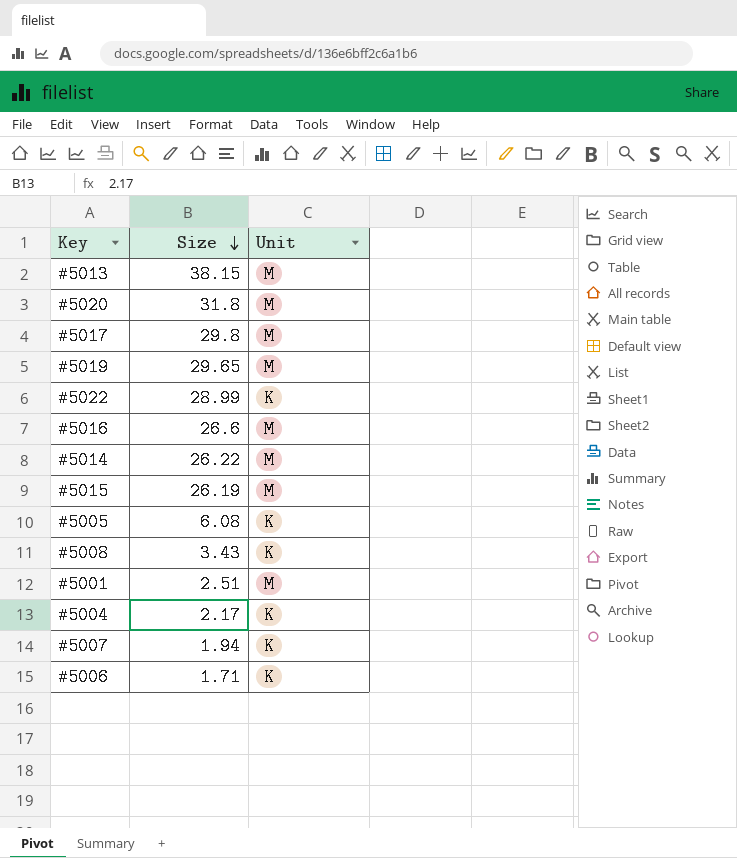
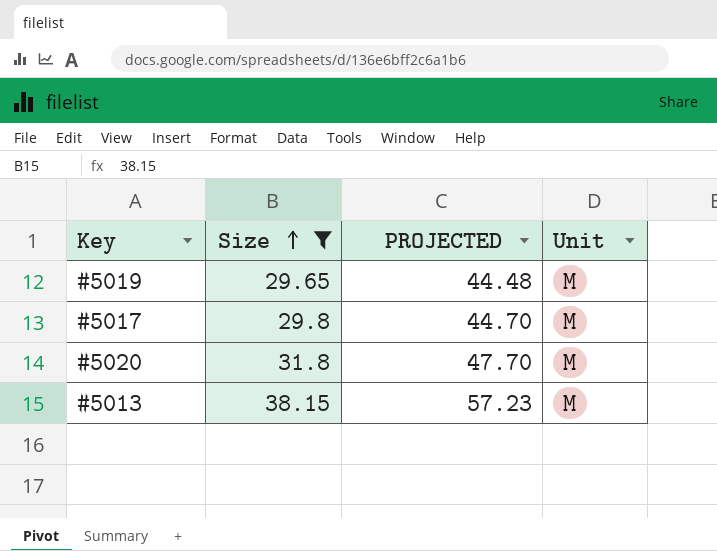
filter: none -> Size >= 29.65
row order: Size descending -> Size ascending
column PROJECTED | formula: none -> [Size] * 1.5

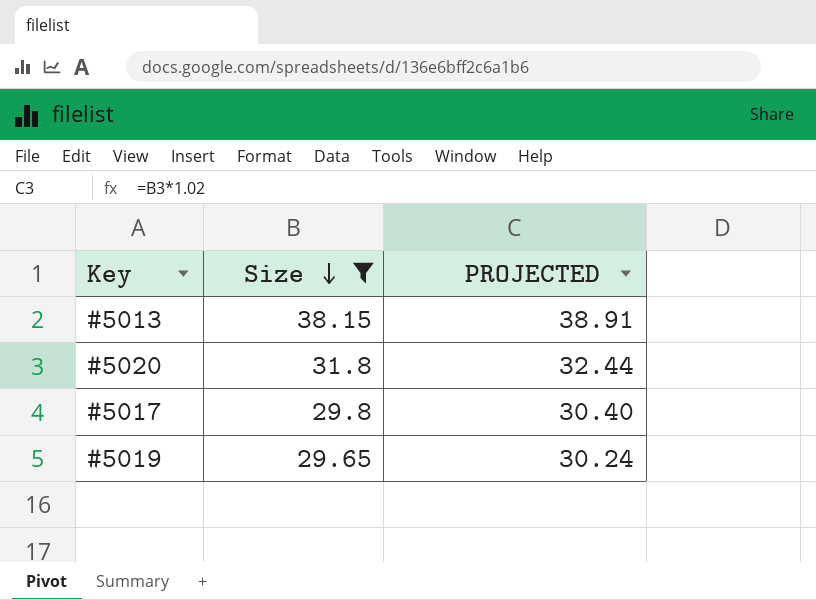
row order: Size ascending -> Size descending
column Unit | position: 4 -> none
column PROJECTED | formula: [Size] * 1.5 -> [Size] * 1.02

